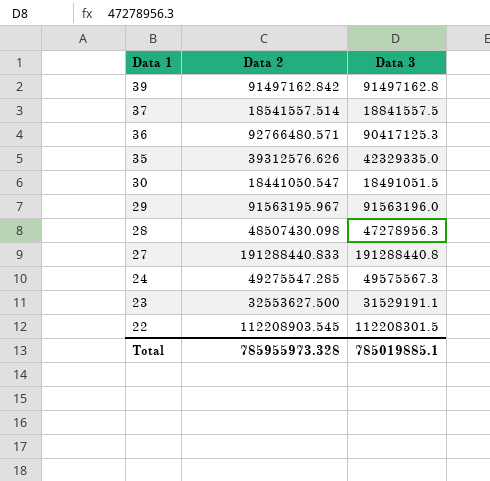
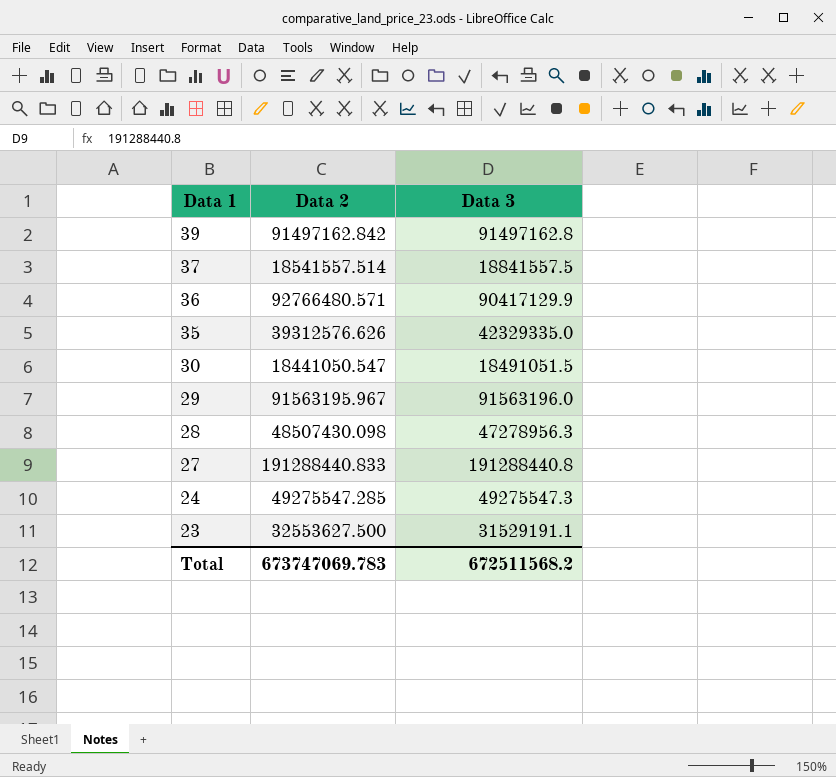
row 22: 112208903.545 | 112208301.5 -> none
36 | Data 3: 90417125.3 -> 90417129.9
24 | Data 3: 49575567.3 -> 49275547.3
Total | Data 2: 785955973.328 -> 673747069.783
Total | Data 3: 785019885.1 -> 672511568.2

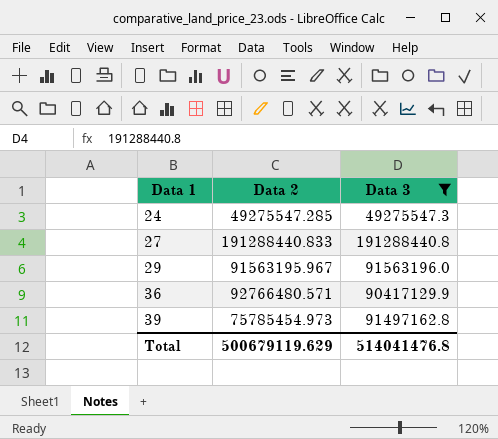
filter: none -> Data 3 >= 49275547.3
row order: Data 1 descending -> Data 1 ascending
39 | Data 2: 91497162.842 -> 75785454.973
Total | Data 2: 673747069.783 -> 500679119.629
Total | Data 3: 672511568.2 -> 514041476.8

